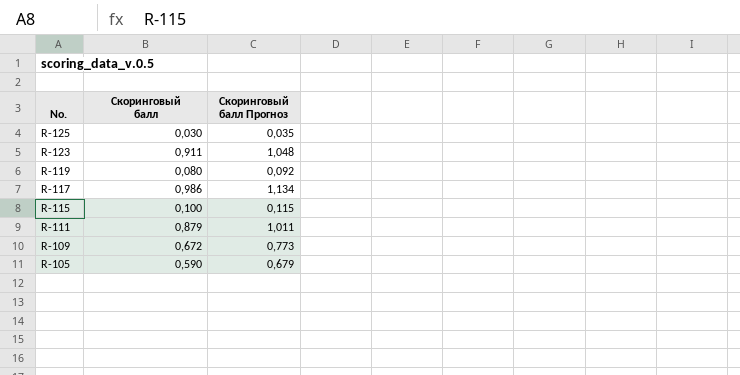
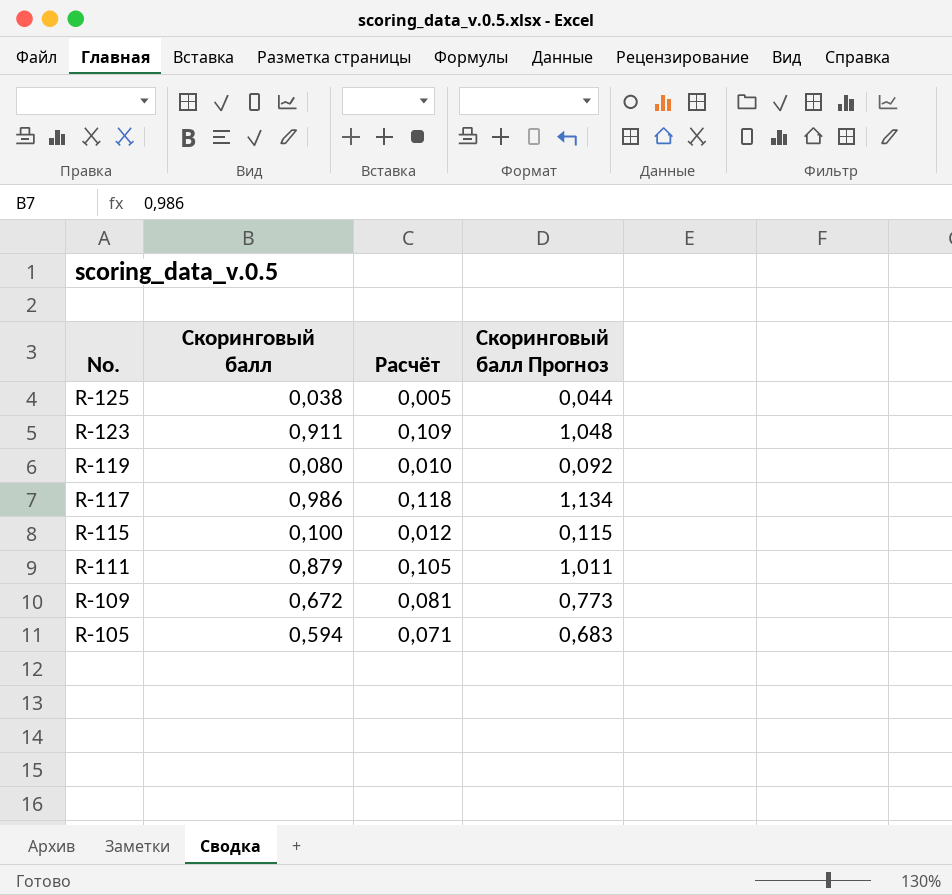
column Расчёт | formula: none -> [Скоринговый балл] * 0,12
R-125 | Скоринговый балл: 0,030 -> 0,038
R-125 | Скоринговый балл Прогноз: 0,035 -> 0,044
R-105 | Скоринговый балл: 0,590 -> 0,594
R-105 | Скоринговый балл Прогноз: 0,679 -> 0,683

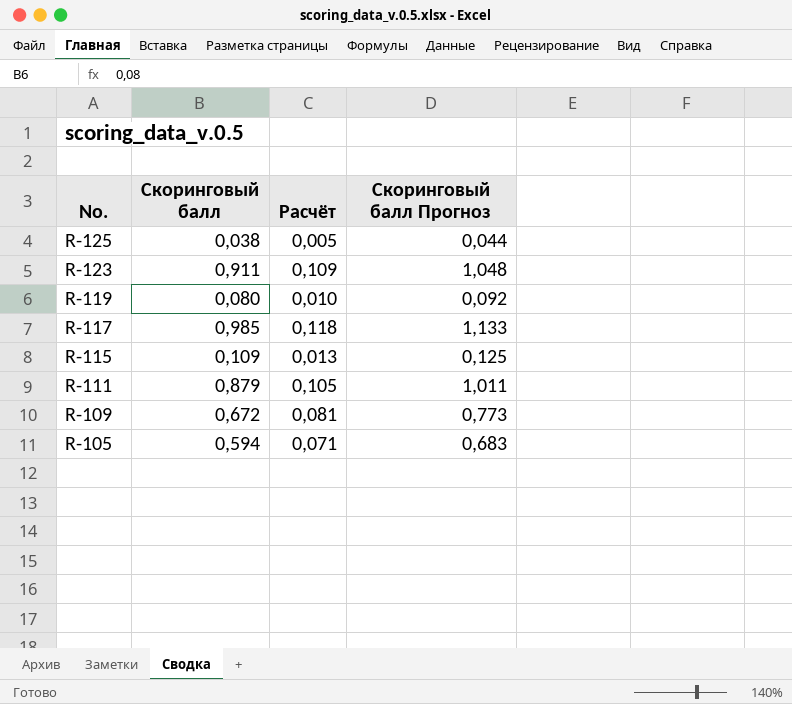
R-117 | Скоринговый балл: 0,986 -> 0,985
R-117 | Скоринговый балл Прогноз: 1,134 -> 1,133
R-115 | Скоринговый балл: 0,100 -> 0,109
R-115 | Расчёт: 0,012 -> 0,013
R-115 | Скоринговый балл Прогноз: 0,115 -> 0,125

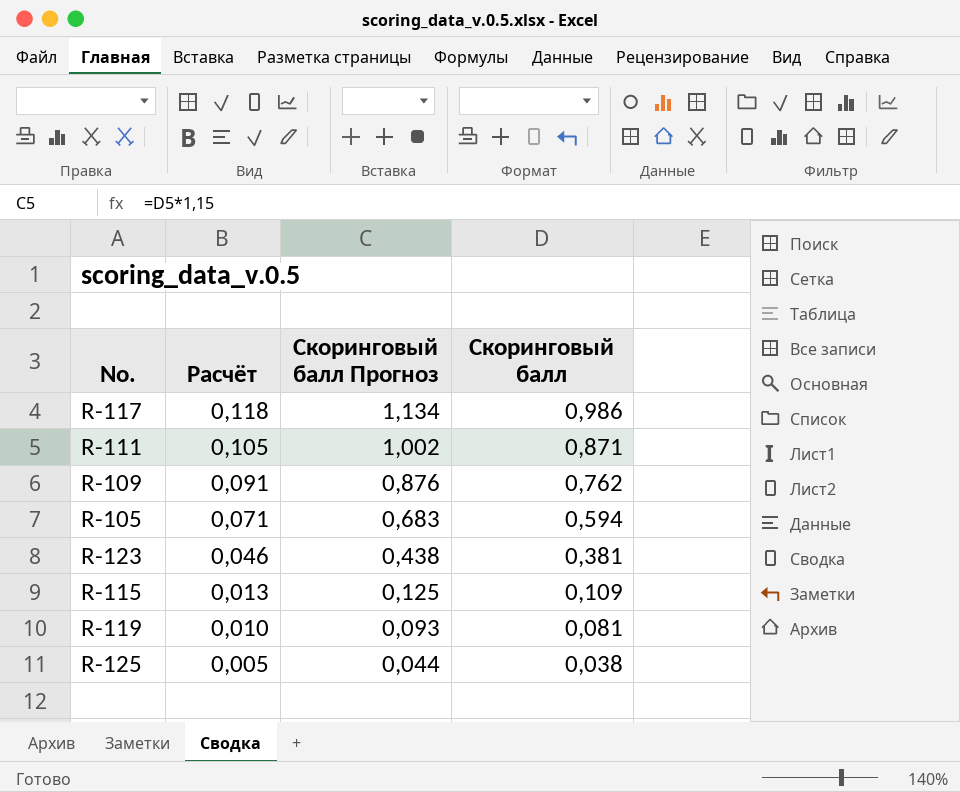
row order: No. descending -> Расчёт descending
column Скоринговый балл | position: 2 -> 4
R-117 | Скоринговый балл Прогноз: 1,133 -> 1,134
R-117 | Скоринговый балл: 0,985 -> 0,986
R-111 | Скоринговый балл Прогноз: 1,011 -> 1,002
R-111 | Скоринговый балл: 0,879 -> 0,871
R-109 | Расчёт: 0,081 -> 0,091
R-109 | Скоринговый балл Прогноз: 0,773 -> 0,876
R-109 | Скоринговый балл: 0,672 -> 0,762
R-123 | Расчёт: 0,109 -> 0,046
R-123 | Скоринговый балл Прогноз: 1,048 -> 0,438
R-123 | Скоринговый балл: 0,911 -> 0,381
R-119 | Скоринговый балл Прогноз: 0,092 -> 0,093
R-119 | Скоринговый балл: 0,080 -> 0,081

